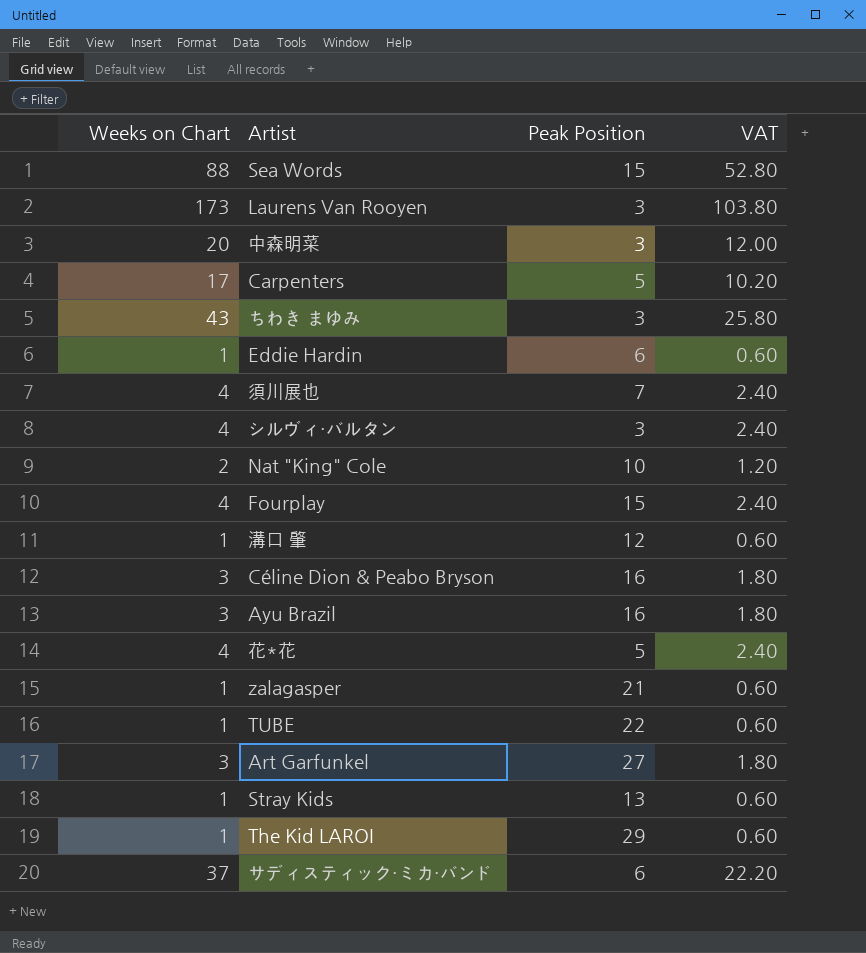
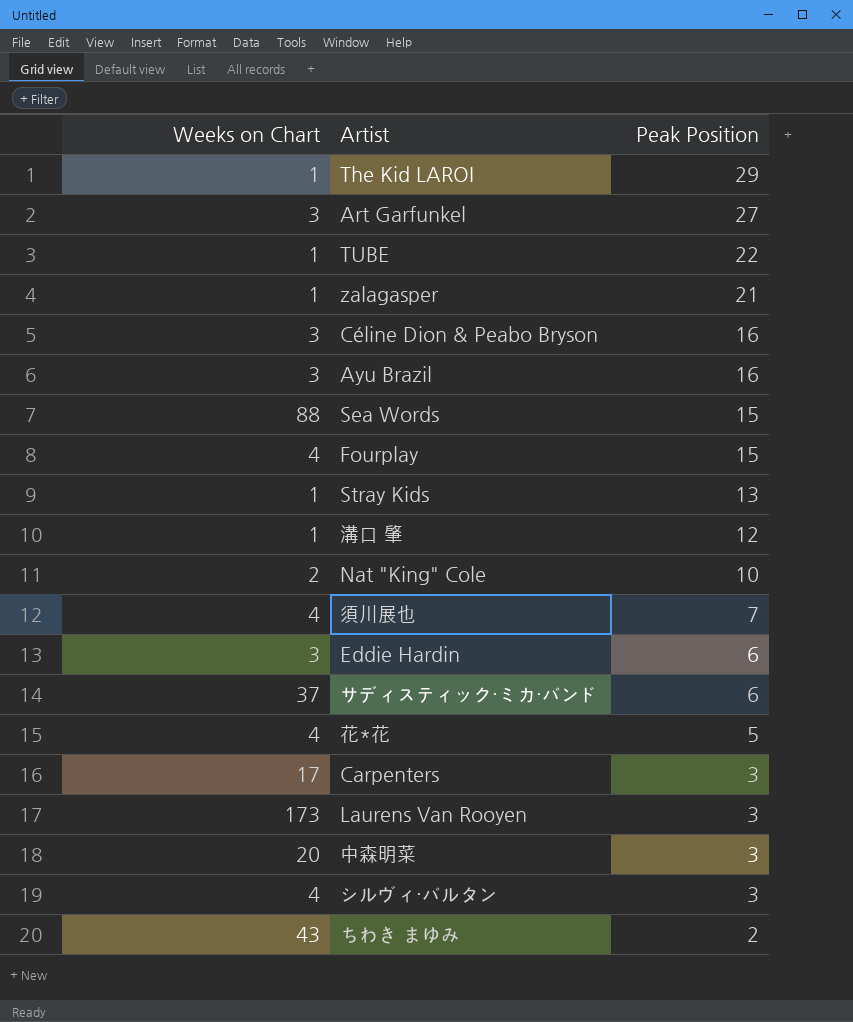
row order: none -> Peak Position descending
column VAT | formula: [Weeks on Chart] * 0.6 -> none
Eddie Hardin | Weeks on Chart: 1 -> 3
Carpenters | Peak Position: 5 -> 3
ちわき まゆみ | Peak Position: 3 -> 2

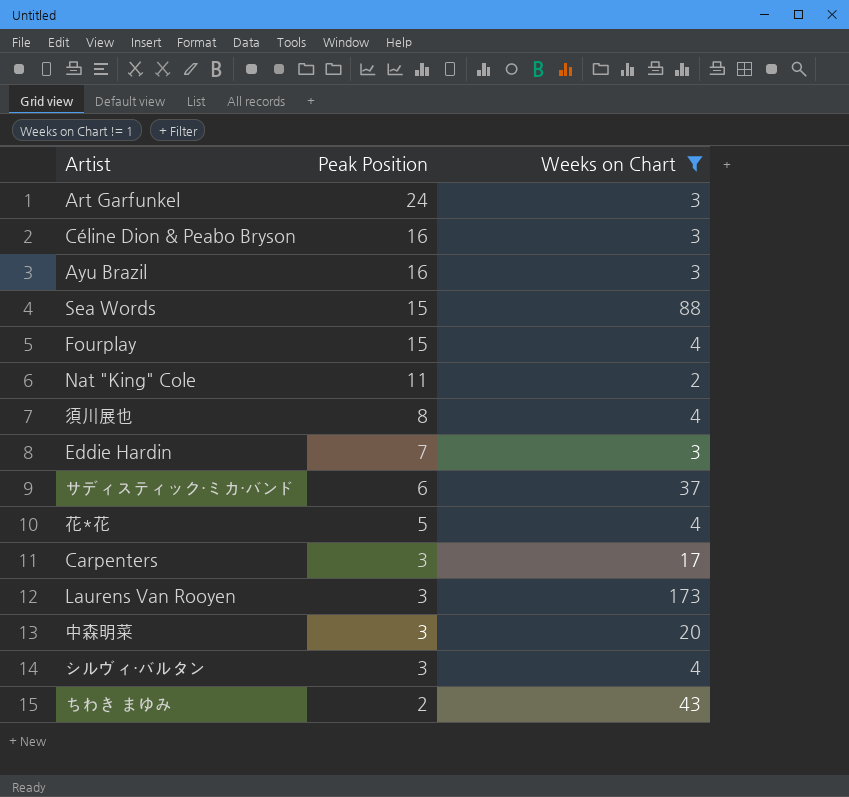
filter: none -> Weeks on Chart != 1
column Weeks on Chart | position: 1 -> 3
Art Garfunkel | Peak Position: 27 -> 24
Nat "King" Cole | Peak Position: 10 -> 11
須川展也 | Peak Position: 7 -> 8
Eddie Hardin | Peak Position: 6 -> 7

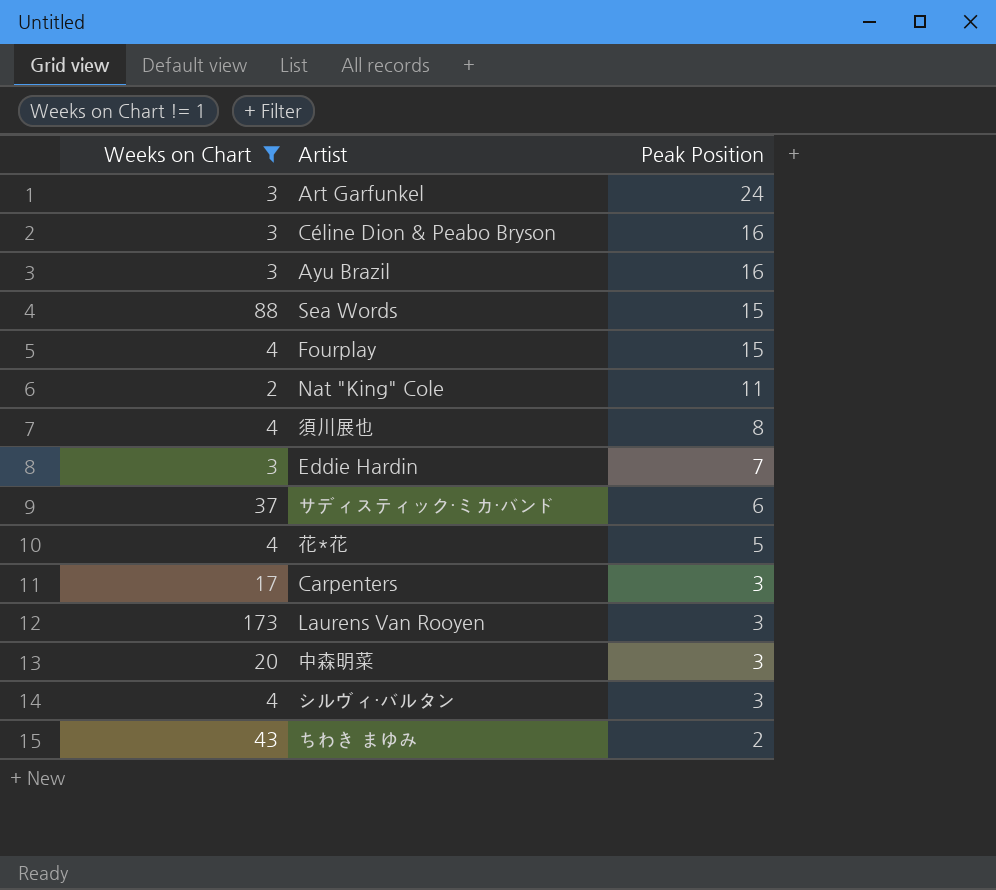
column Weeks on Chart | position: 3 -> 1

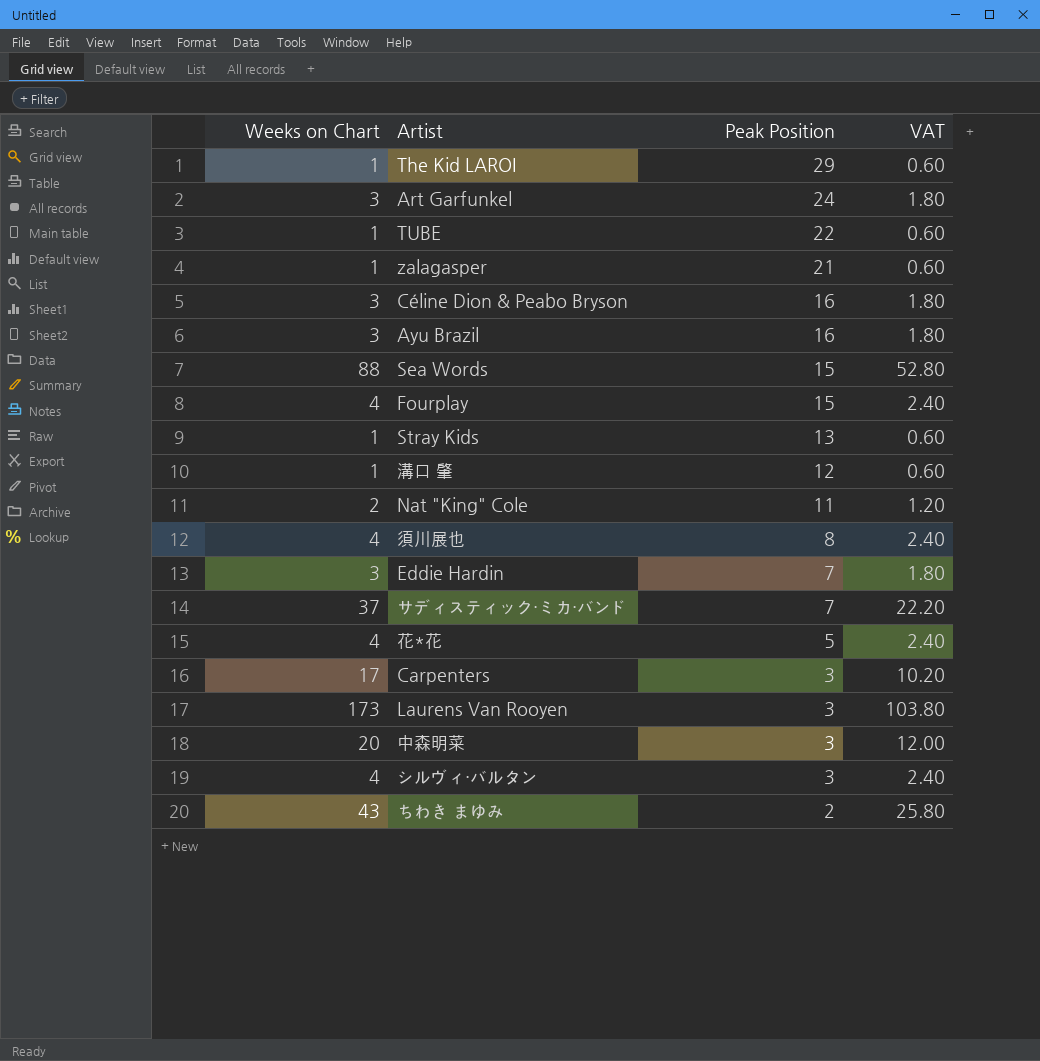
filter: Weeks on Chart != 1 -> none
column VAT | formula: none -> [Weeks on Chart] * 0.6
サディスティック・ミカ・バンド | Peak Position: 6 -> 7

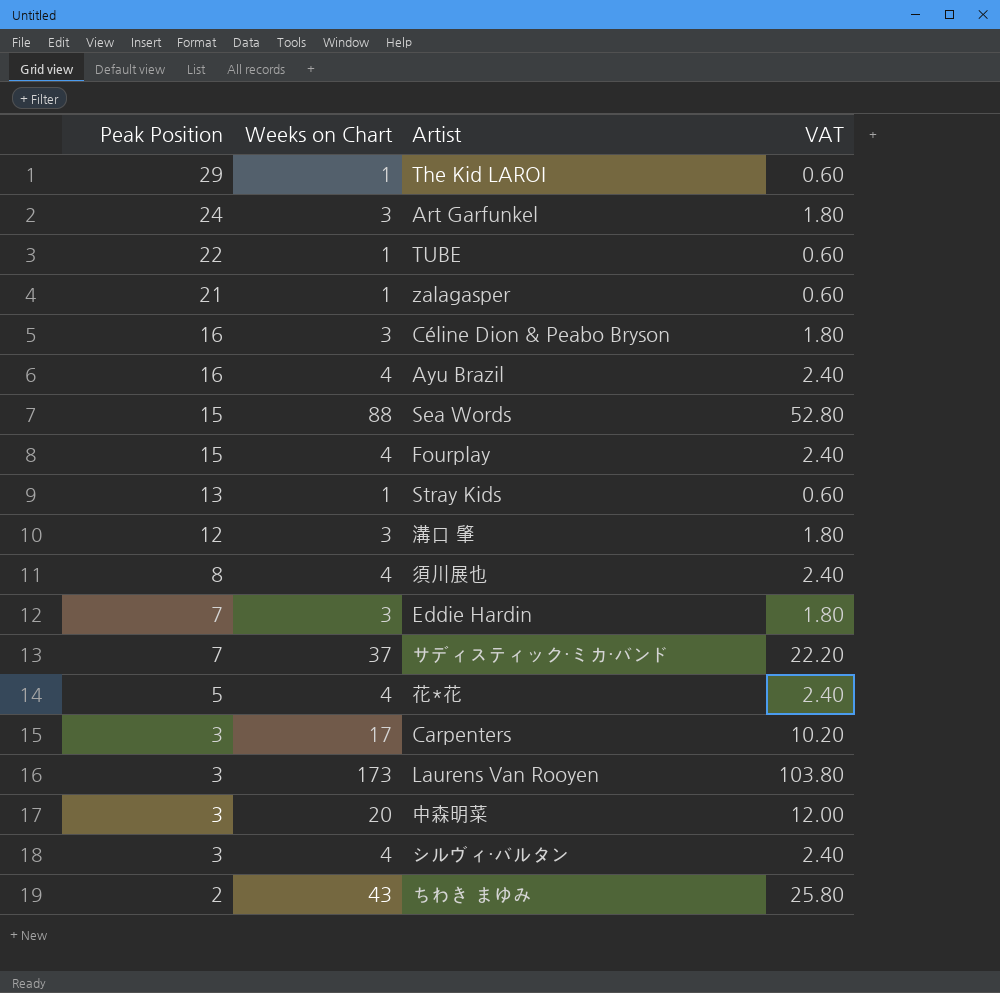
column Peak Position | position: 3 -> 1
row Nat "King" Cole: 2 | 11 | 1.20 -> none
Ayu Brazil | Weeks on Chart: 3 -> 4
Ayu Brazil | VAT: 1.80 -> 2.40
溝口 肇 | Weeks on Chart: 1 -> 3
溝口 肇 | VAT: 0.60 -> 1.80

